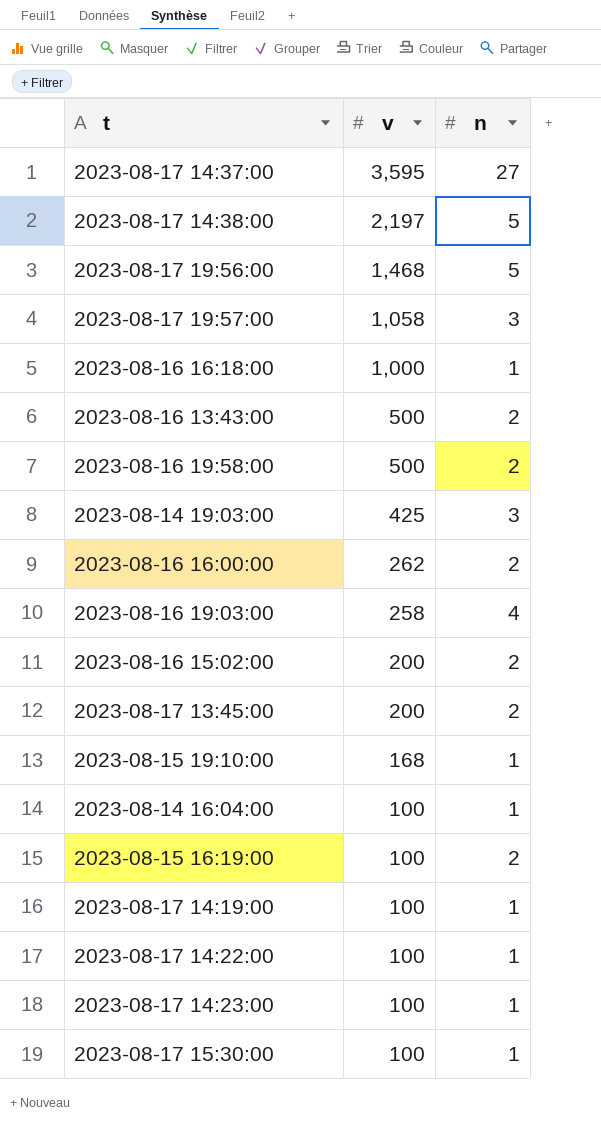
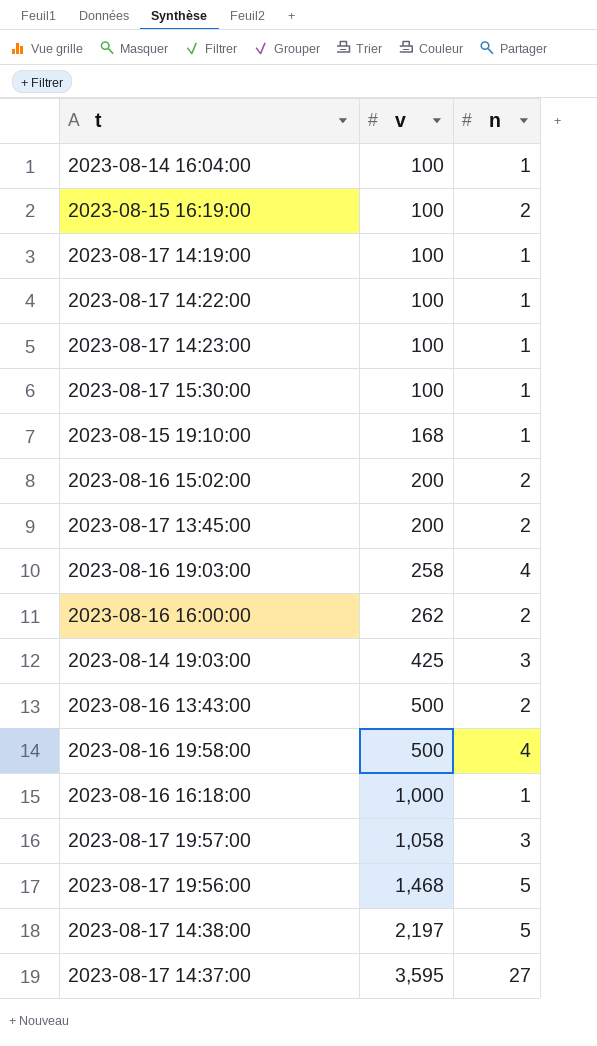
row order: v descending -> v ascending
2023-08-16 19:58:00 | n: 2 -> 4

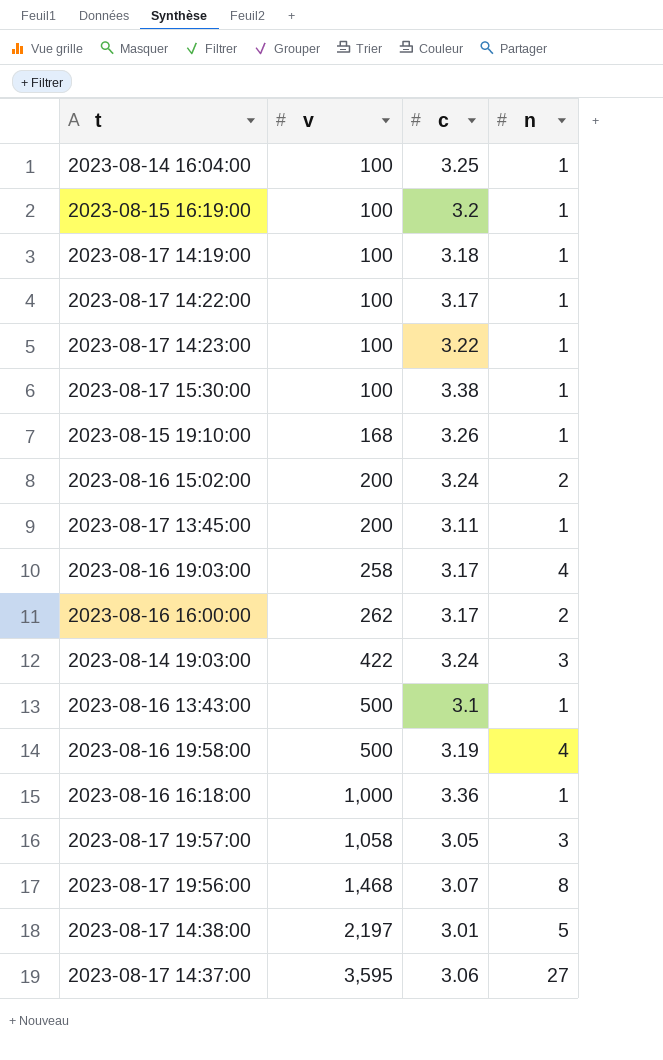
column c | position: none -> 3
2023-08-15 16:19:00 | n: 2 -> 1
2023-08-17 13:45:00 | n: 2 -> 1
2023-08-14 19:03:00 | v: 425 -> 422
2023-08-16 13:43:00 | n: 2 -> 1
2023-08-17 19:56:00 | n: 5 -> 8

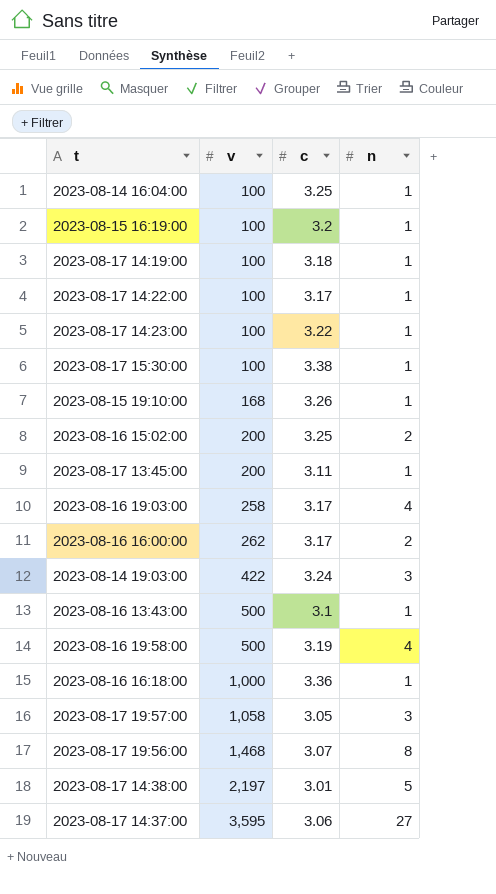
2023-08-16 15:02:00 | c: 3.24 -> 3.25

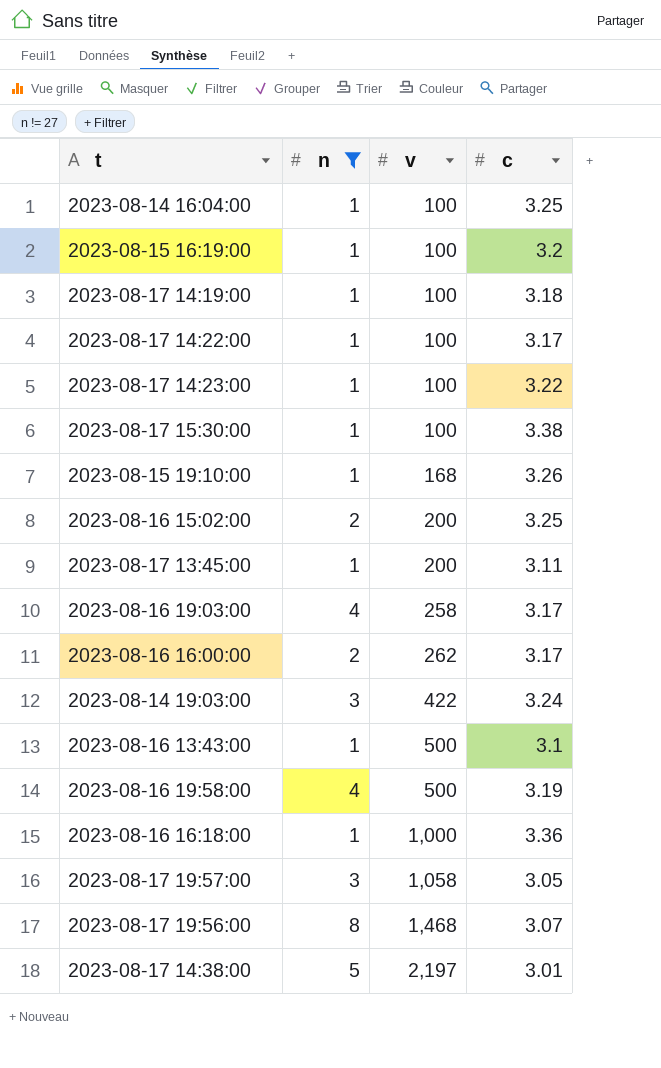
filter: none -> n != 27
column n | position: 4 -> 2

